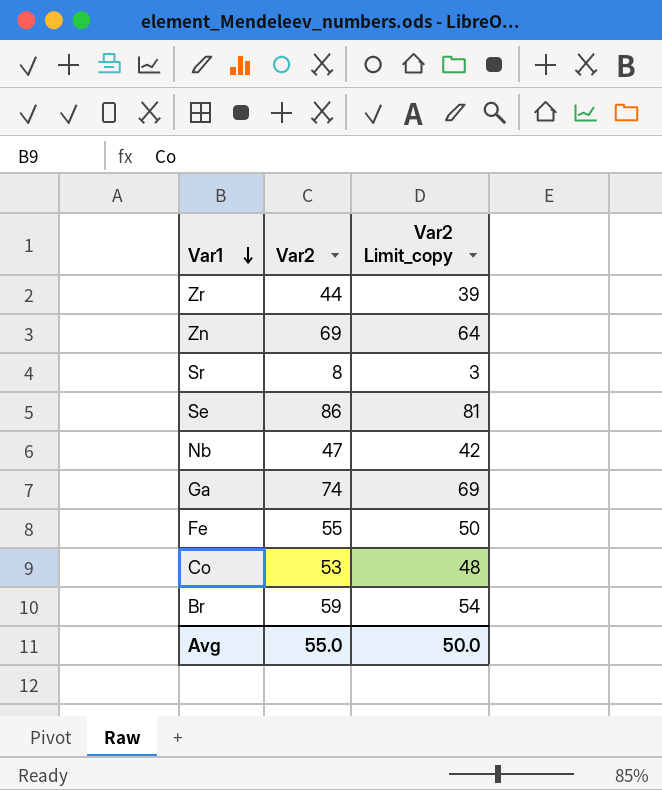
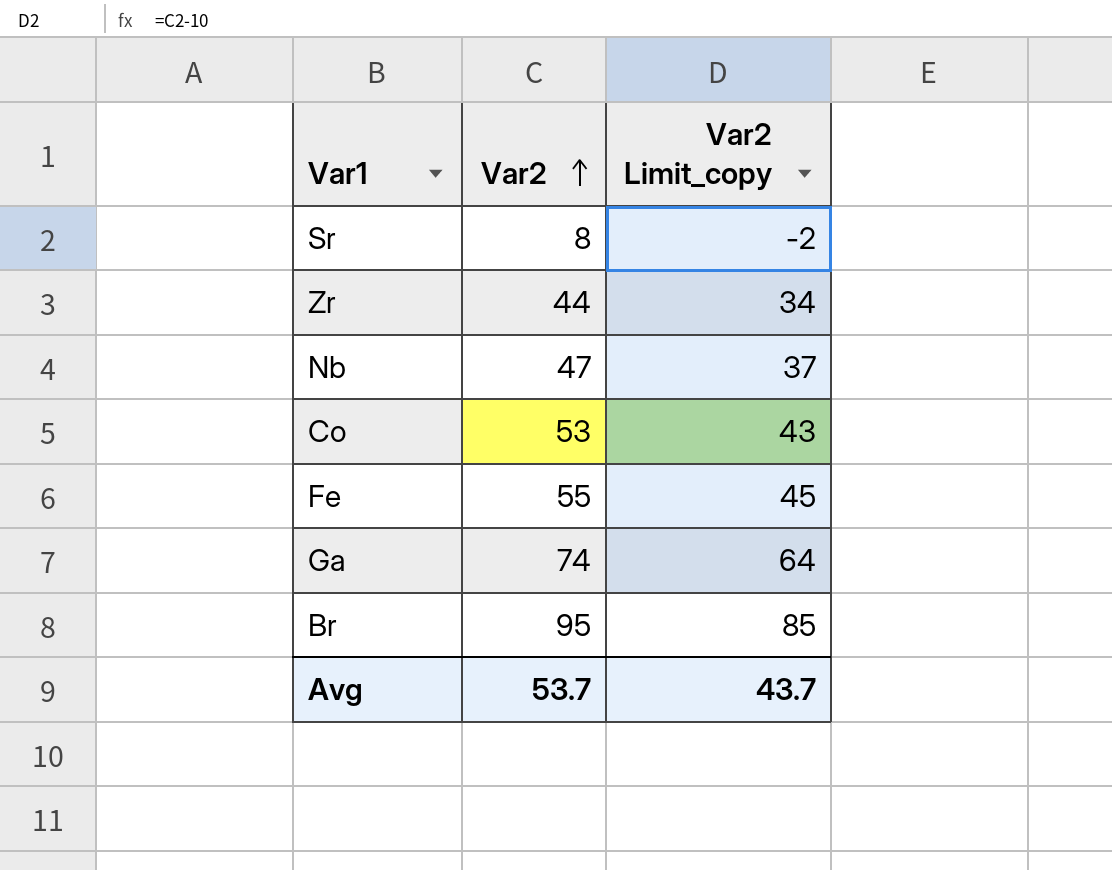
row order: Var1 descending -> Var2 ascending
column Var2 Limit_copy | formula: [Var2] - 5 -> [Var2] - 10
row Zn: 69 | 64 -> none
row Se: 86 | 81 -> none
Br | Var2: 59 -> 95
Avg | Var2: 55.0 -> 53.7
Avg | Var2 Limit_copy: 50.0 -> 43.7

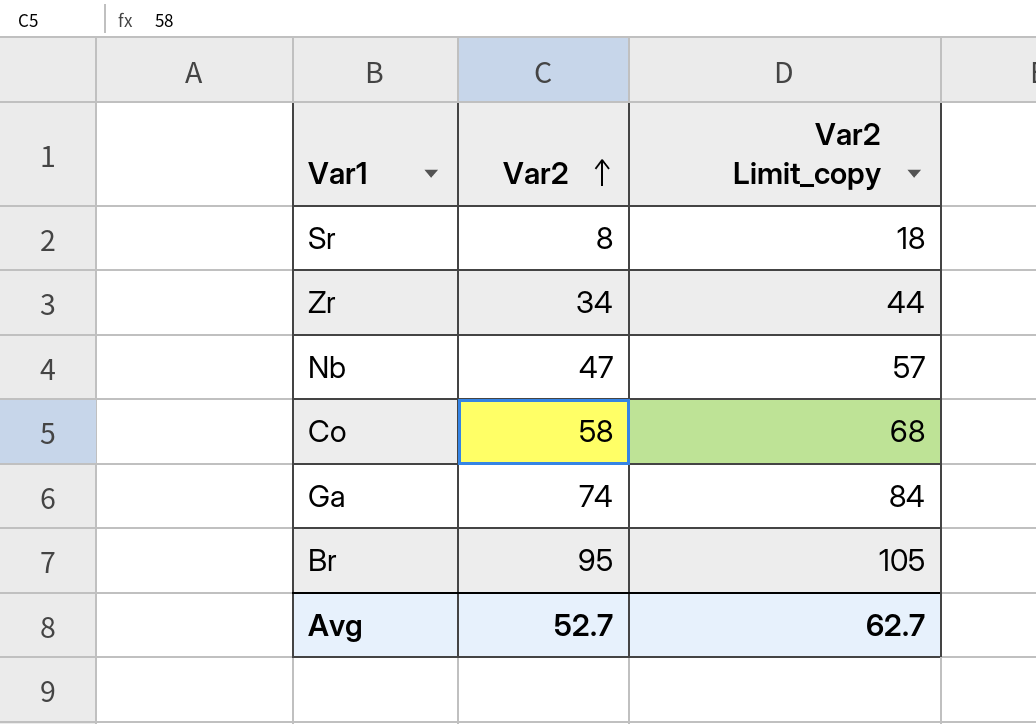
column Var2 Limit_copy | formula: [Var2] - 10 -> [Var2] + 10
row Fe: 55 | 45 -> none
Zr | Var2: 44 -> 34
Co | Var2: 53 -> 58
Avg | Var2: 53.7 -> 52.7
Avg | Var2 Limit_copy: 43.7 -> 62.7

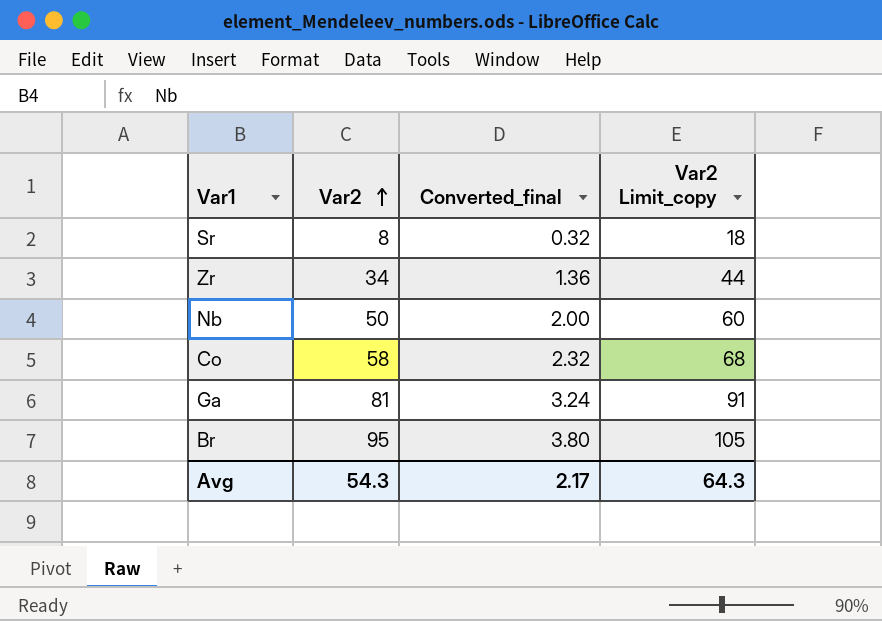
column Converted_final | formula: none -> [Var2] * 0.04
Nb | Var2: 47 -> 50
Nb | Var2 Limit_copy: 57 -> 60
Ga | Var2: 74 -> 81
Ga | Var2 Limit_copy: 84 -> 91
Avg | Var2: 52.7 -> 54.3
Avg | Var2 Limit_copy: 62.7 -> 64.3

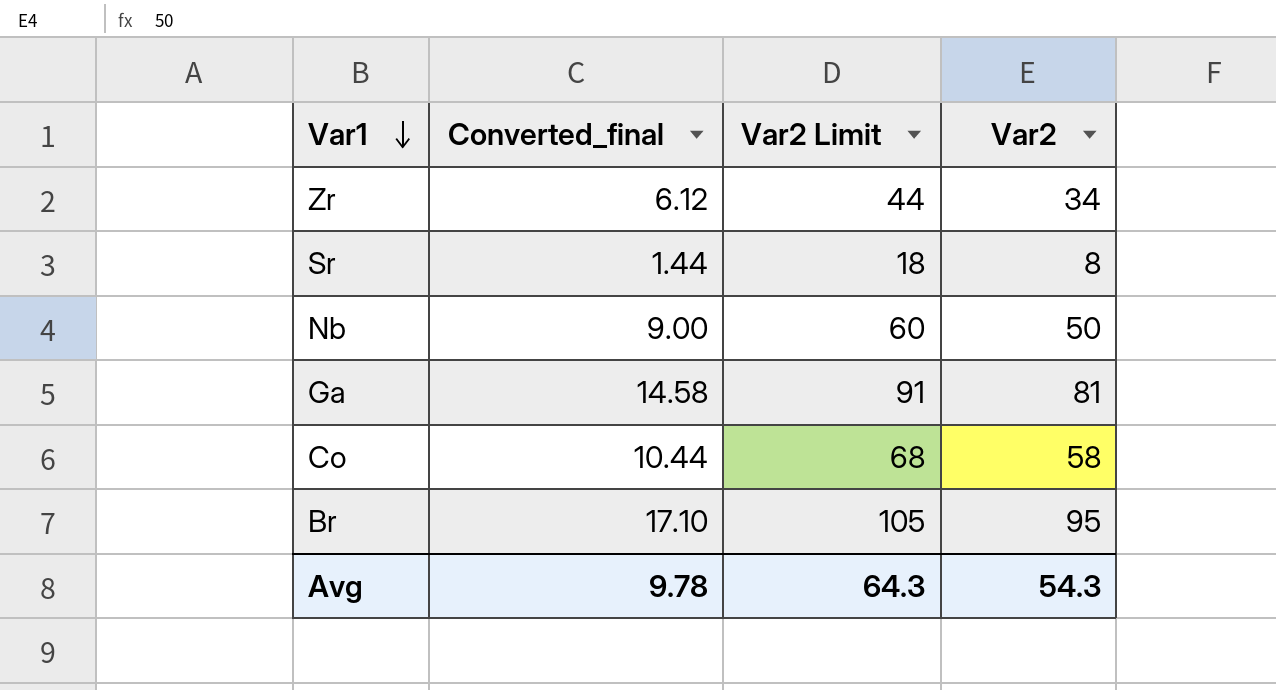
row order: Var2 ascending -> Var1 descending
column Converted_final | formula: [Var2] * 0.04 -> [Var2] * 0.18
column name: Var2 Limit_copy -> Var2 Limit
column Var2 | position: 2 -> 4
Avg | Converted_final: 2.17 -> 9.78

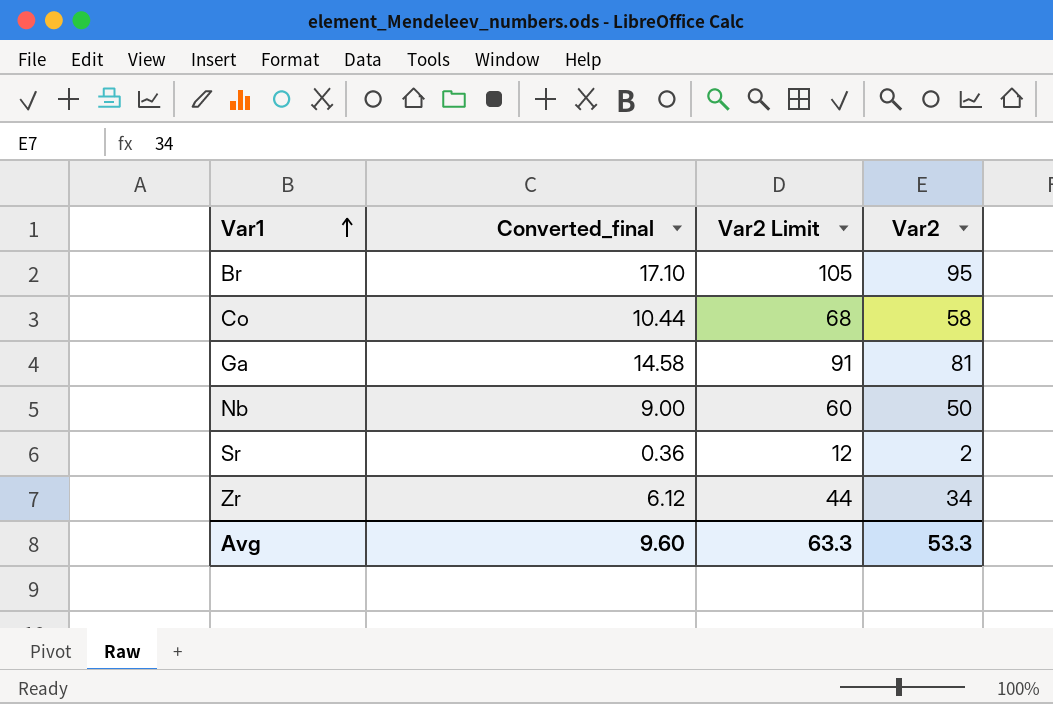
row order: Var1 descending -> Var1 ascending
Sr | Converted_final: 1.44 -> 0.36
Sr | Var2 Limit: 18 -> 12
Sr | Var2: 8 -> 2
Avg | Converted_final: 9.78 -> 9.60
Avg | Var2 Limit: 64.3 -> 63.3
Avg | Var2: 54.3 -> 53.3

